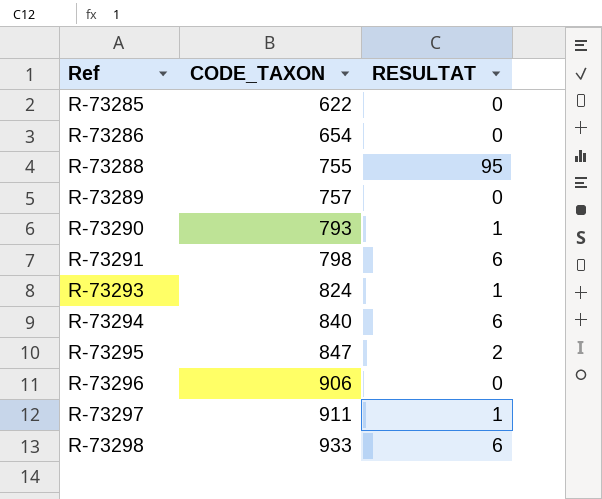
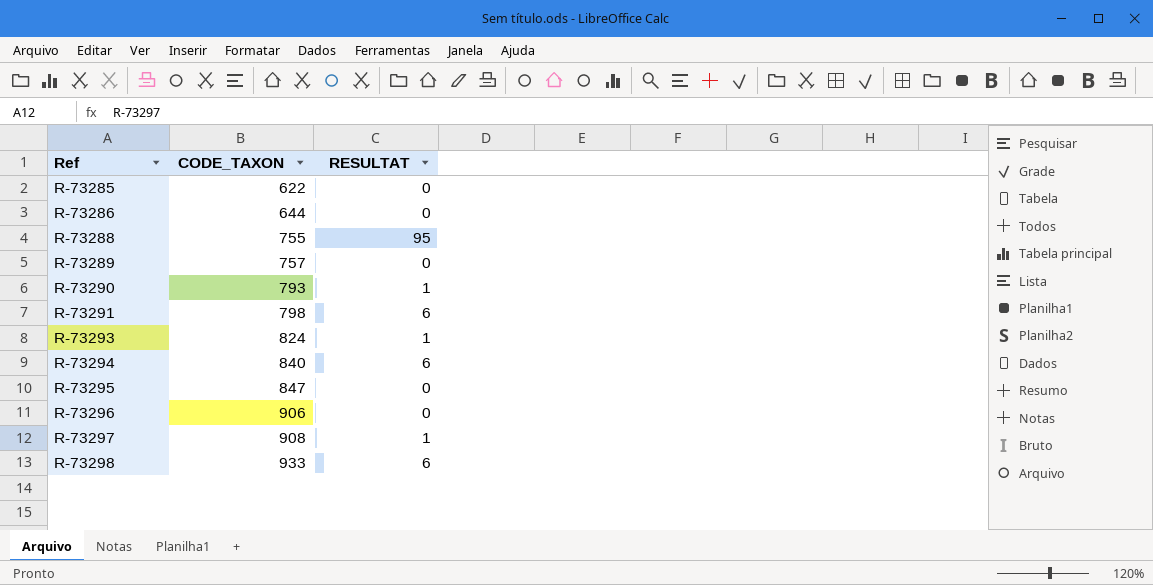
R-73286 | CODE_TAXON: 654 -> 644
R-73295 | RESULTAT: 2 -> 0
R-73297 | CODE_TAXON: 911 -> 908

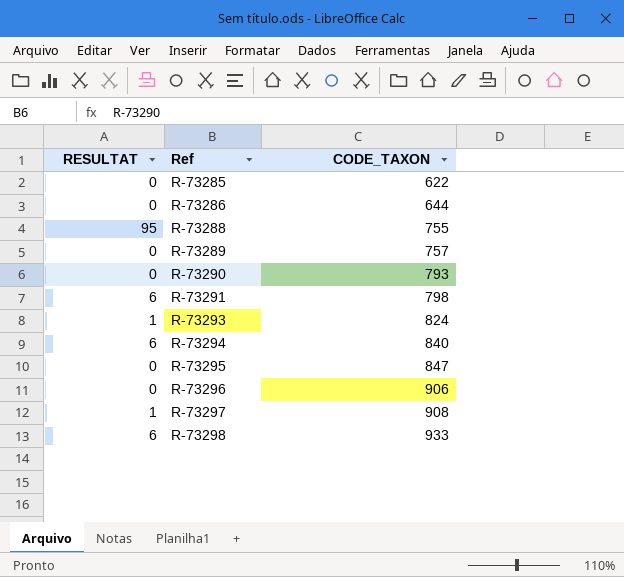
column RESULTAT | position: 3 -> 1
R-73290 | RESULTAT: 1 -> 0

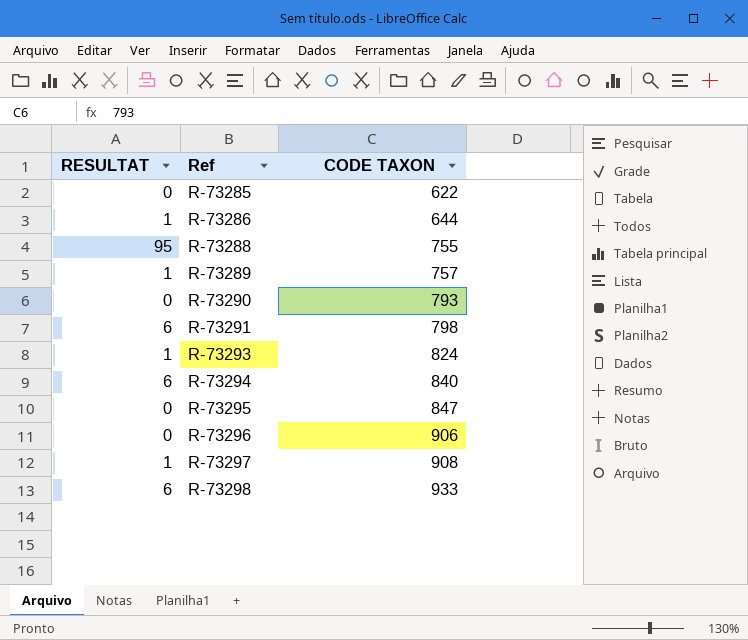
column name: CODE_TAXON -> CODE TAXON
R-73286 | RESULTAT: 0 -> 1
R-73289 | RESULTAT: 0 -> 1

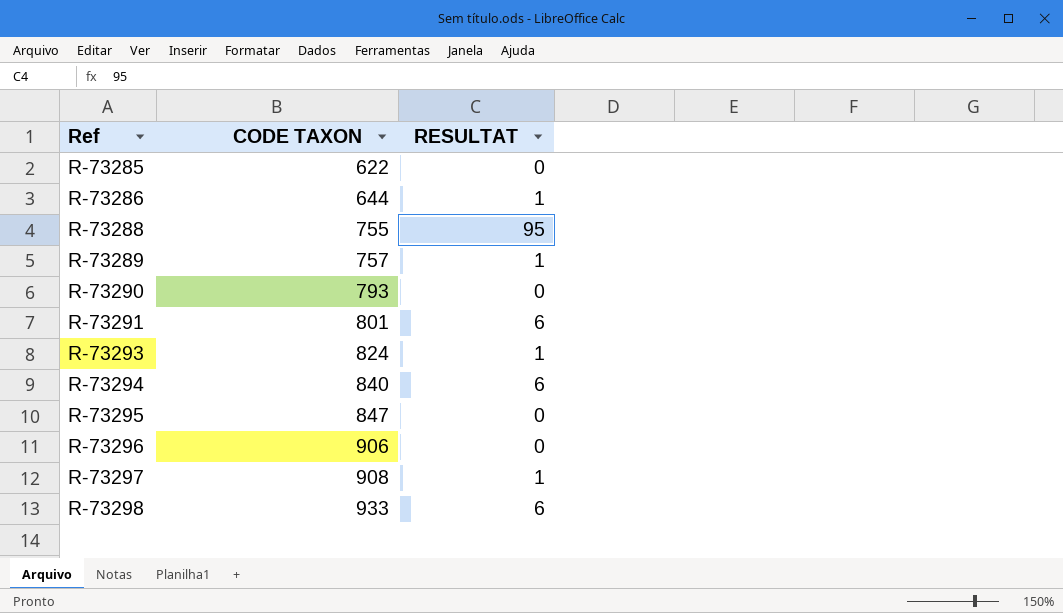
column RESULTAT | position: 1 -> 3
R-73291 | CODE TAXON: 798 -> 801

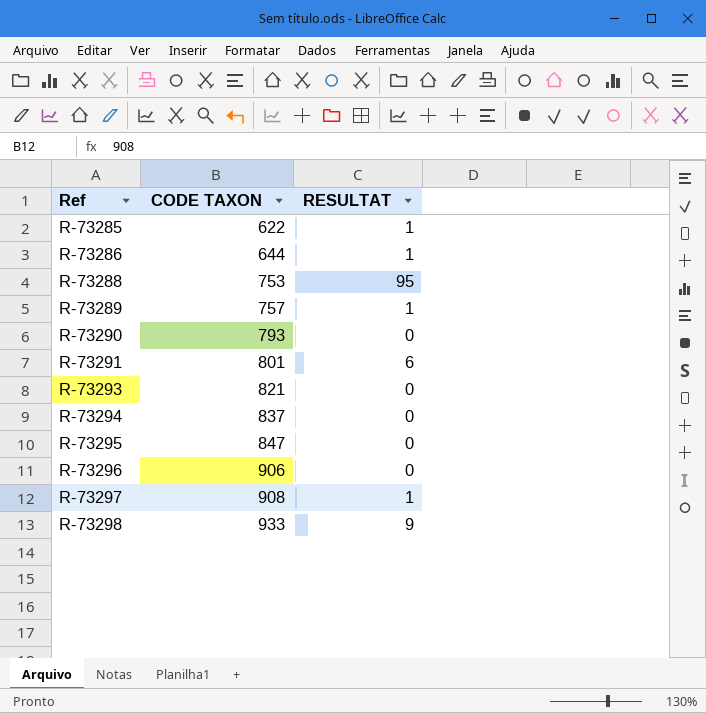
R-73285 | RESULTAT: 0 -> 1
R-73288 | CODE TAXON: 755 -> 753
R-73293 | CODE TAXON: 824 -> 821
R-73293 | RESULTAT: 1 -> 0
R-73294 | CODE TAXON: 840 -> 837
R-73294 | RESULTAT: 6 -> 0
R-73298 | RESULTAT: 6 -> 9

